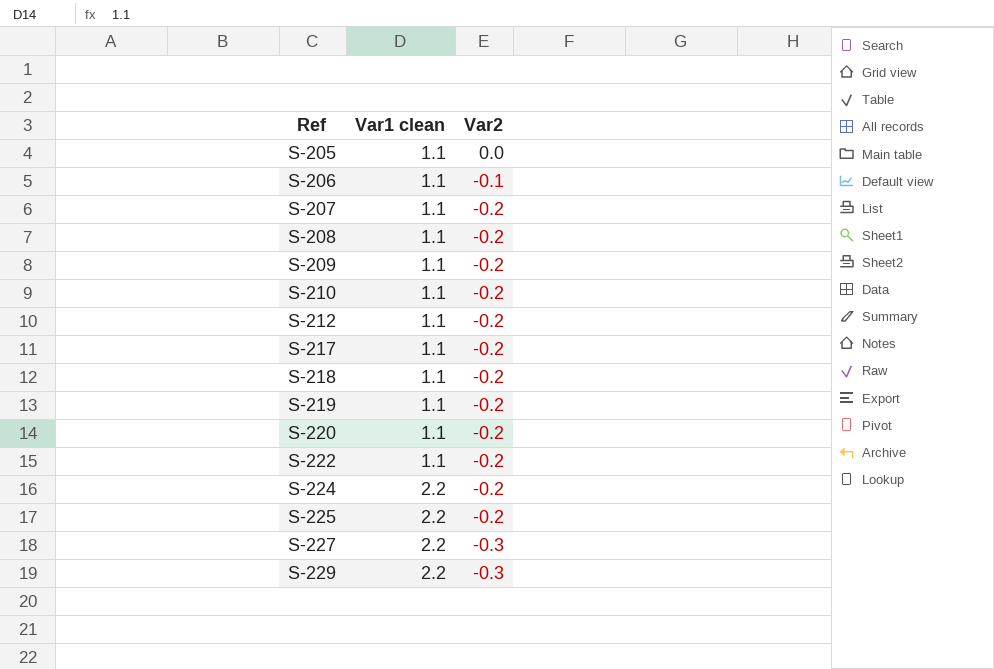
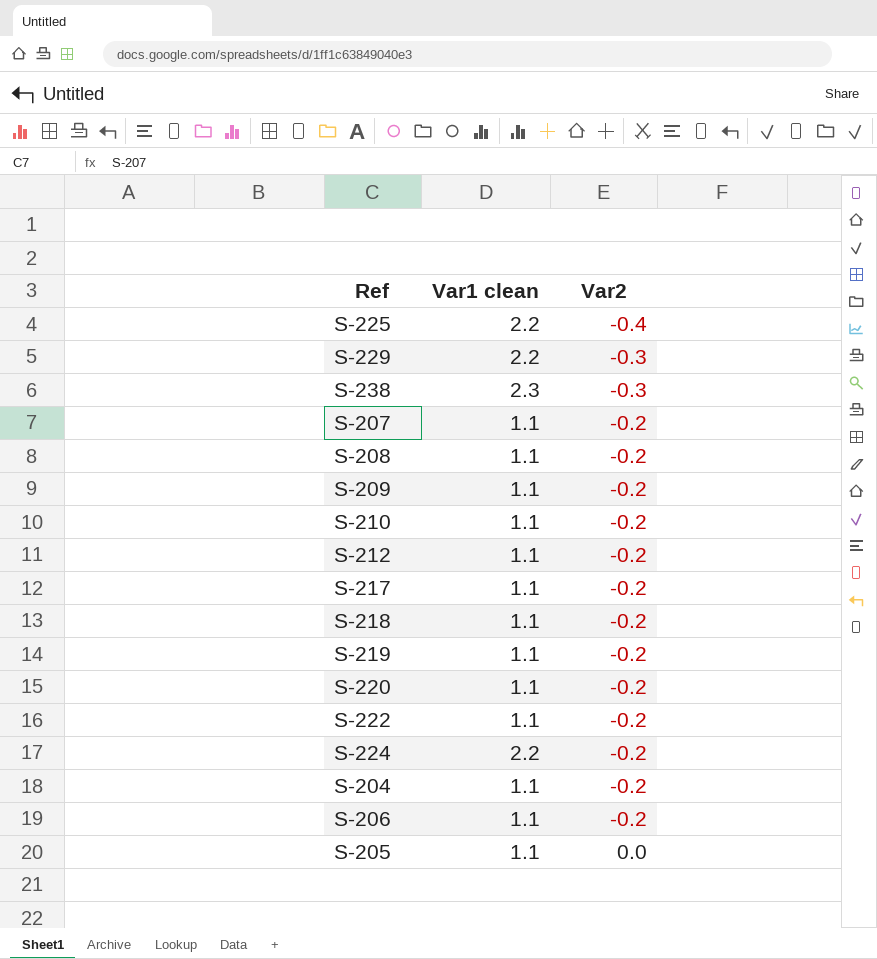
row order: Ref ascending -> Var2 ascending
row S-227: 2.2 | -0.3 -> none
S-225 | Var2: -0.2 -> -0.4
row S-238: none -> 2.3 | -0.3
row S-204: none -> 1.1 | -0.2
S-206 | Var2: -0.1 -> -0.2

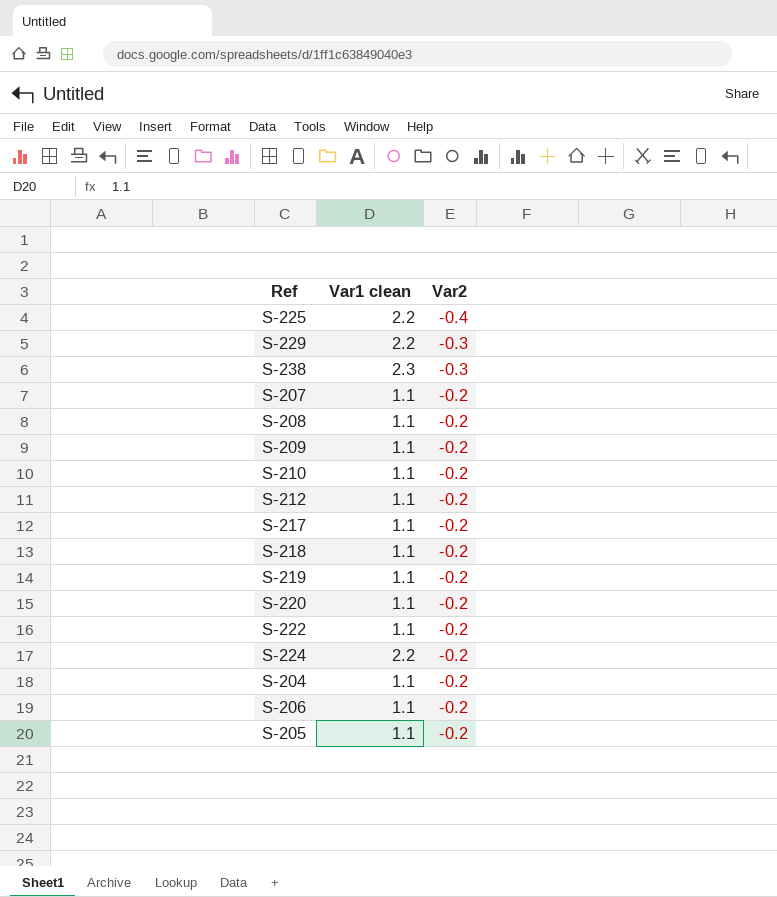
S-205 | Var2: 0.0 -> -0.2

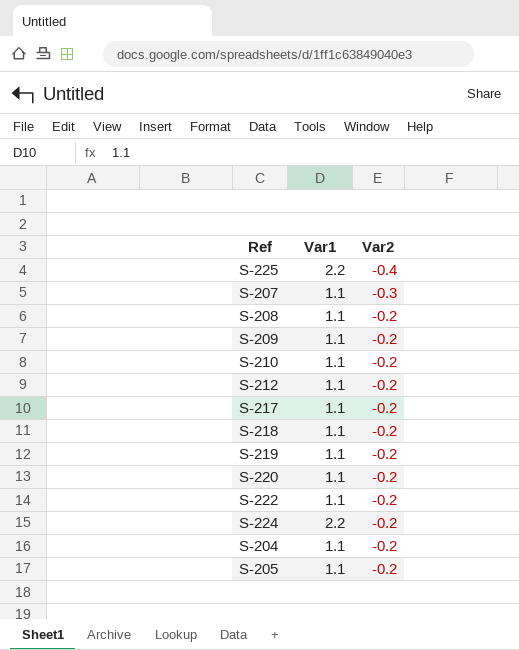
column name: Var1 clean -> Var1
row S-229: 2.2 | -0.3 -> none
row S-238: 2.3 | -0.3 -> none
row S-206: 1.1 | -0.2 -> none
S-207 | Var2: -0.2 -> -0.3

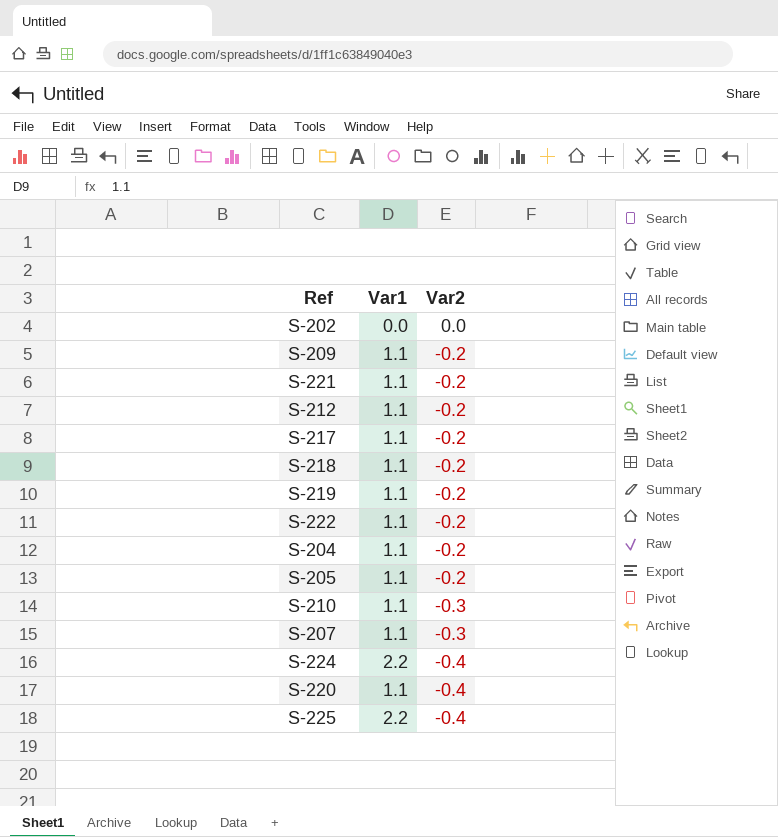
row order: Var2 ascending -> Var2 descending
row S-208: 1.1 | -0.2 -> none
row S-202: none -> 0.0 | 0.0
row S-221: none -> 1.1 | -0.2
S-210 | Var2: -0.2 -> -0.3
S-224 | Var2: -0.2 -> -0.4
S-220 | Var2: -0.2 -> -0.4

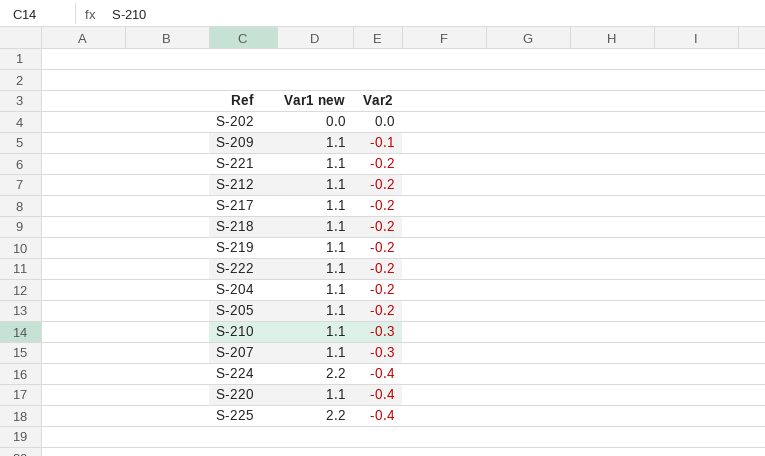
column name: Var1 -> Var1 new
S-209 | Var2: -0.2 -> -0.1

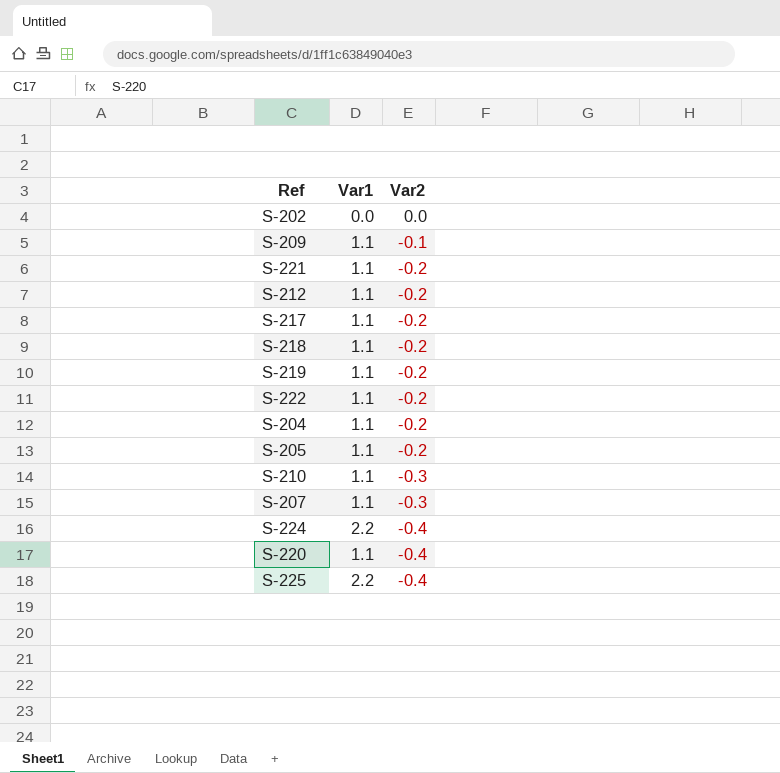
column name: Var1 new -> Var1

